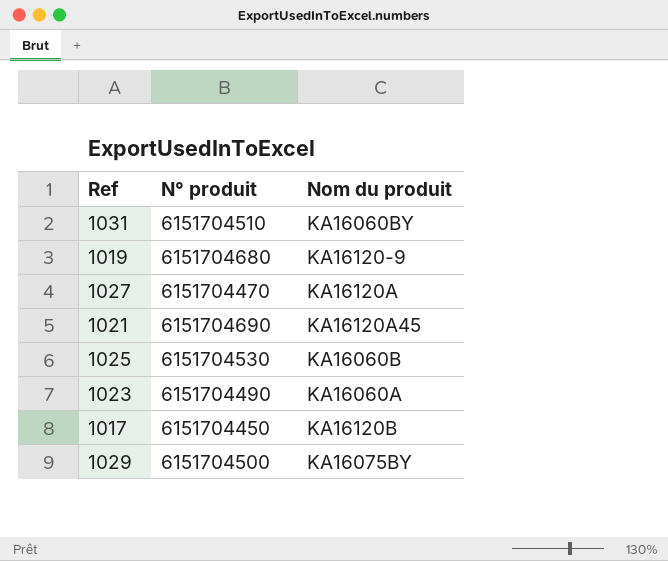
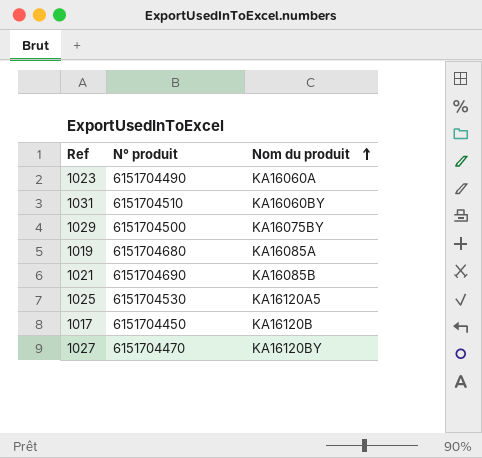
row order: none -> Nom du produit ascending
1019 | Nom du produit: KA16120-9 -> KA16085A
1021 | Nom du produit: KA16120A45 -> KA16085B
1025 | Nom du produit: KA16060B -> KA16120A5
1027 | Nom du produit: KA16120A -> KA16120BY

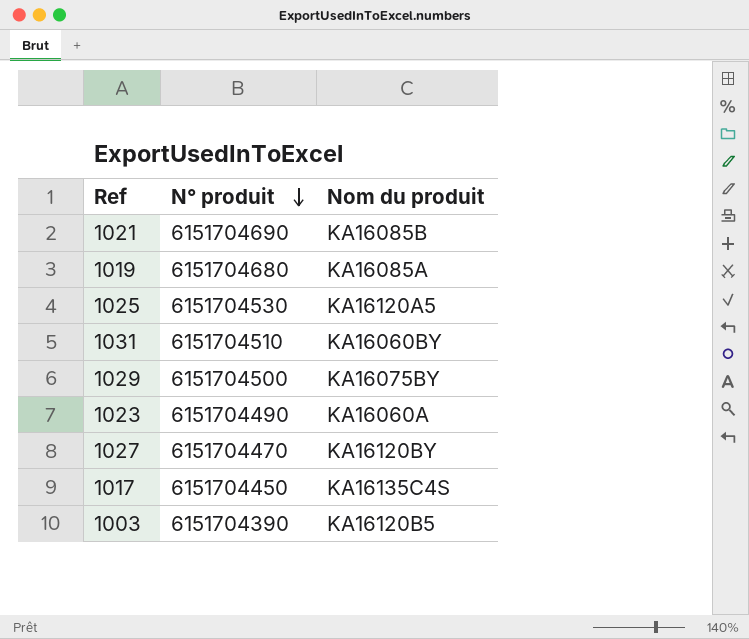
row order: Nom du produit ascending -> N° produit descending
1017 | Nom du produit: KA16120B -> KA16135C4S
row 1003: none -> 6151704390 | KA16120B5

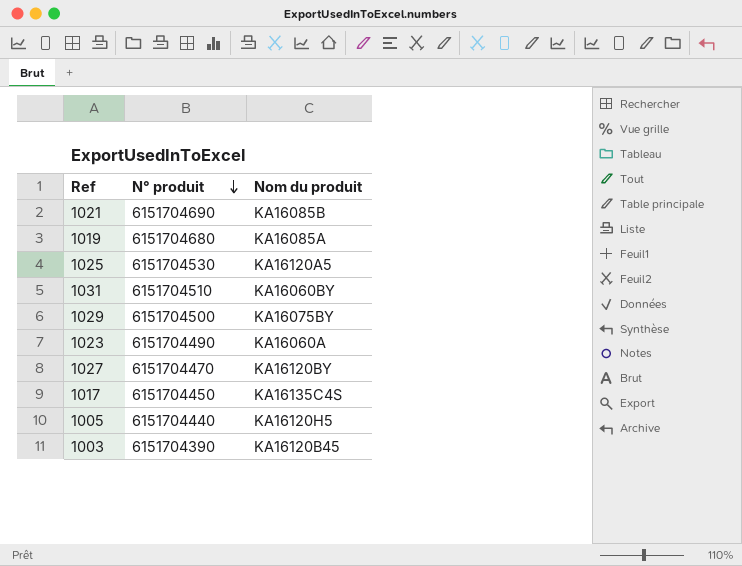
row 1005: none -> 6151704440 | KA16120H5
1003 | Nom du produit: KA16120B5 -> KA16120B45

